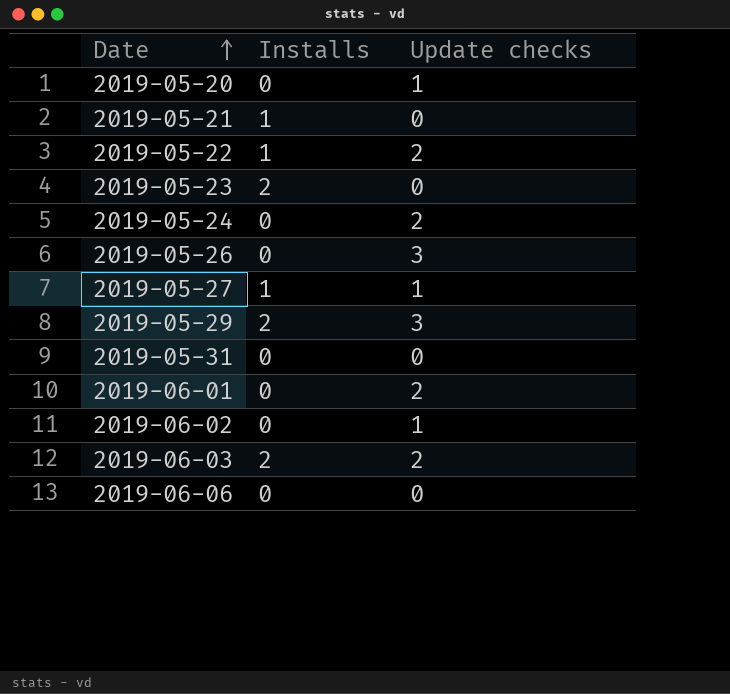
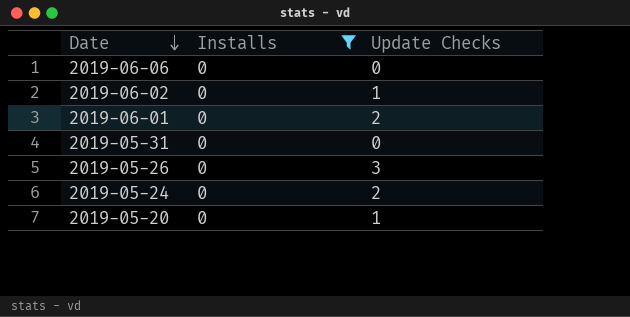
filter: none -> Installs = 0
row order: Date ascending -> Date descending
column name: Update checks -> Update Checks

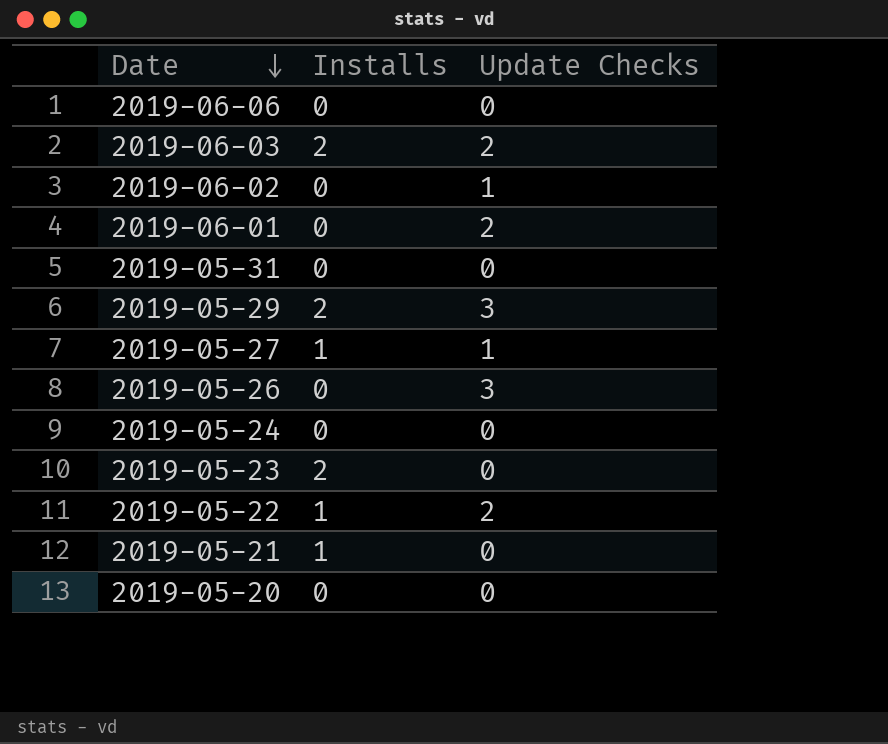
filter: Installs = 0 -> none
2019-05-24 | Update Checks: 2 -> 0
2019-05-20 | Update Checks: 1 -> 0

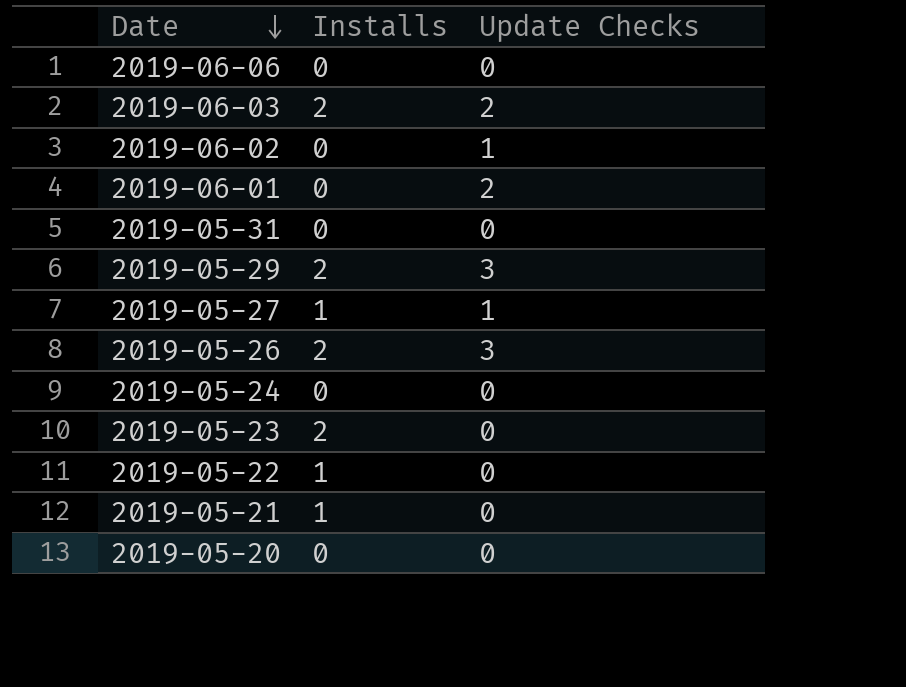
2019-05-26 | Installs: 0 -> 2
2019-05-22 | Update Checks: 2 -> 0

